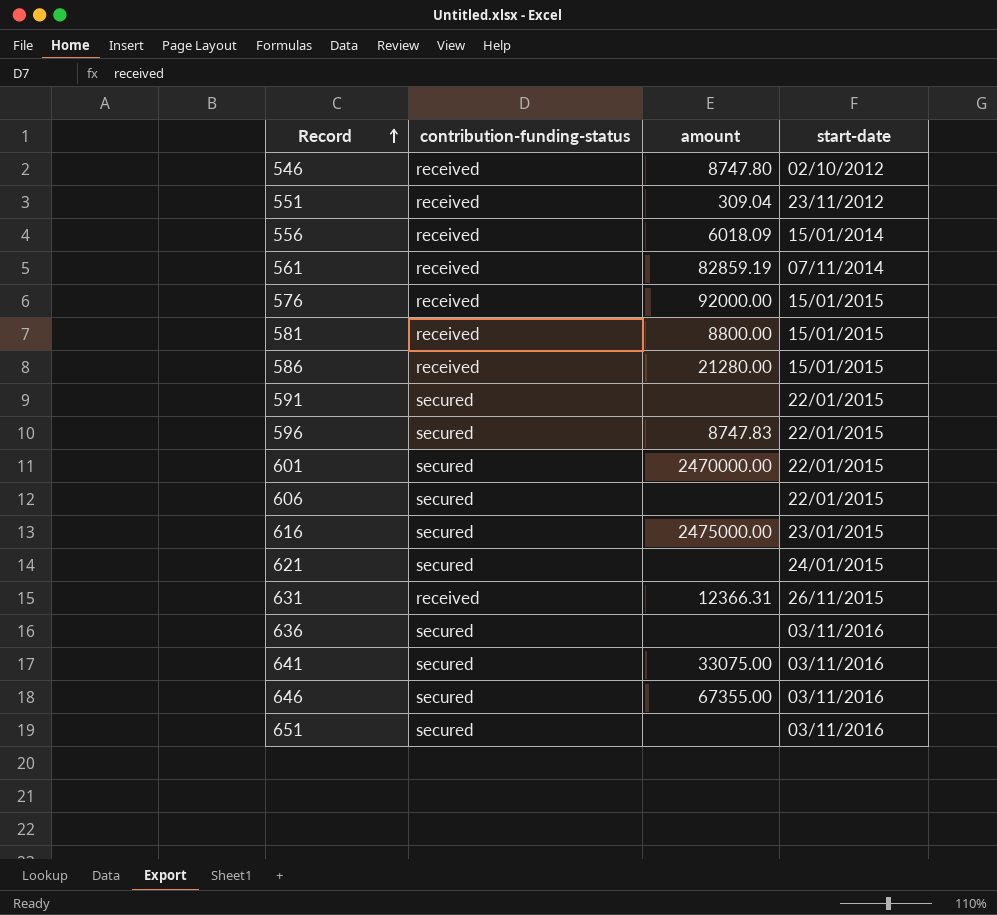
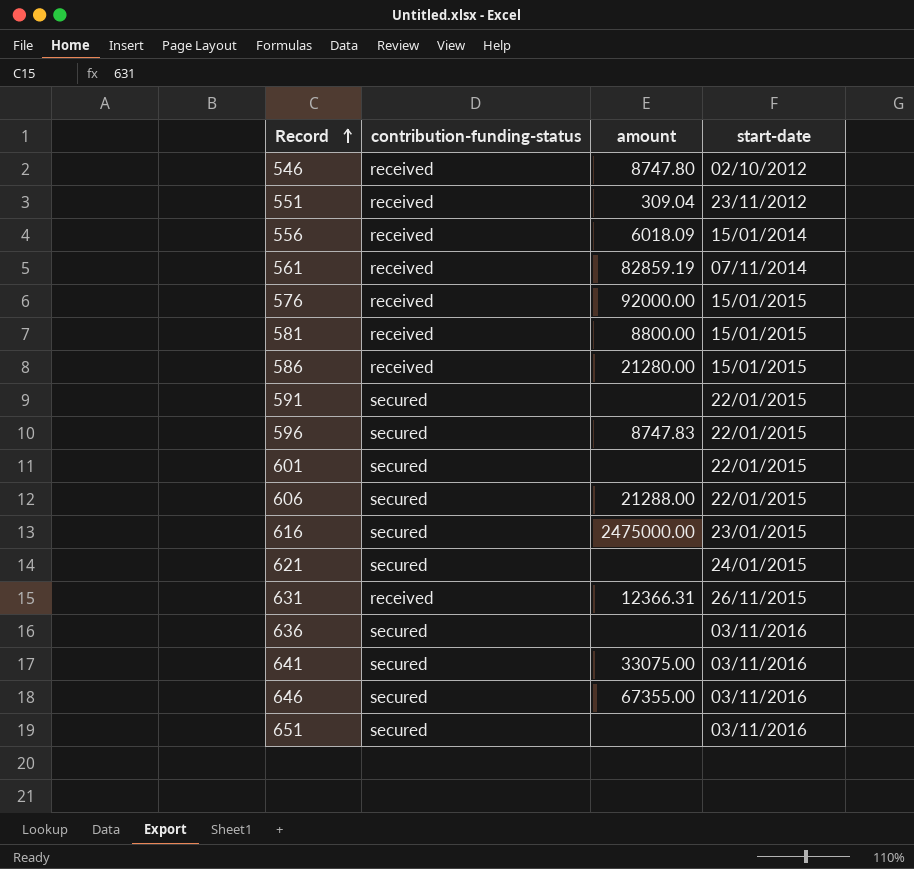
601 | amount: 2470000.00 -> none
606 | amount: none -> 21288.00

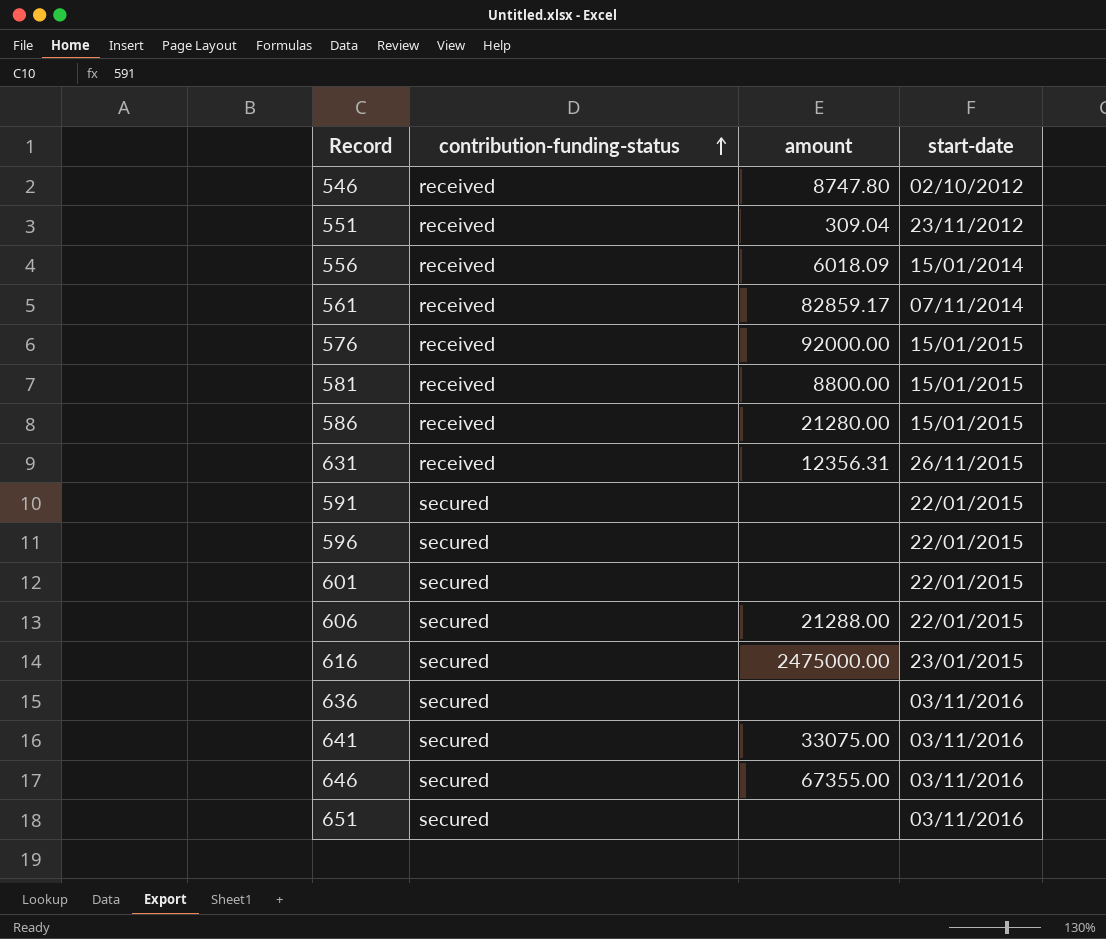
row order: Record ascending -> contribution-funding-status ascending
row 621: secured | none | 24/01/2015 -> none
561 | amount: 82859.19 -> 82859.17
631 | amount: 12366.31 -> 12356.31
596 | amount: 8747.83 -> none

